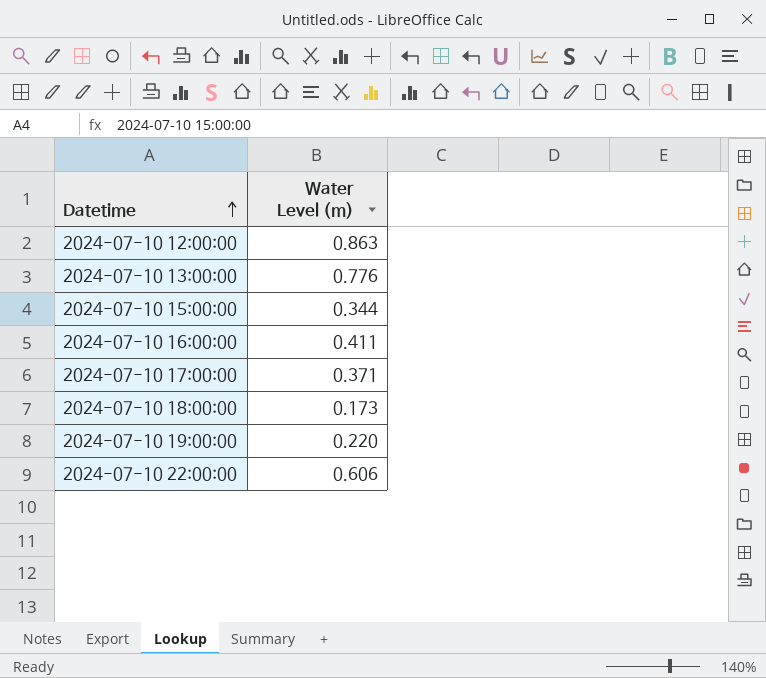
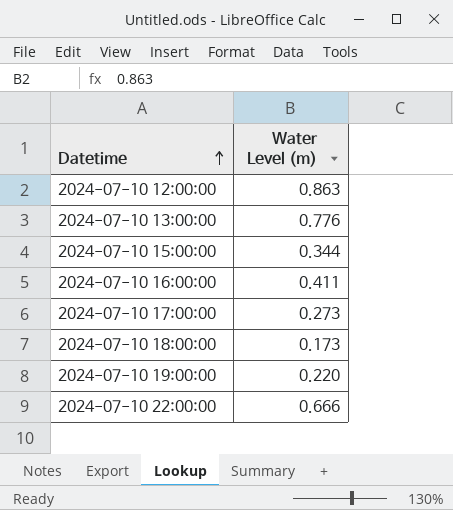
2024-07-10 17:00:00 | Water Level (m): 0.371 -> 0.273
2024-07-10 22:00:00 | Water Level (m): 0.606 -> 0.666

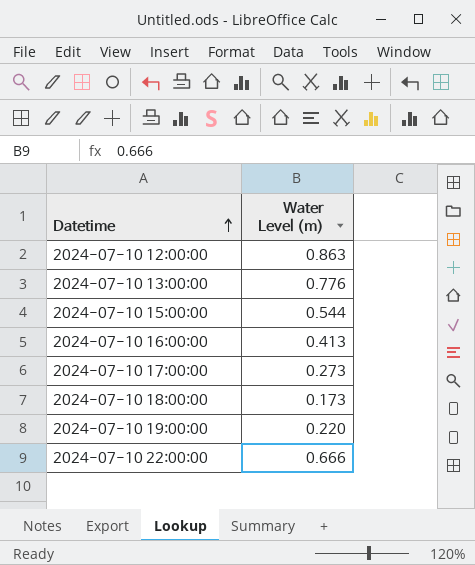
2024-07-10 15:00:00 | Water Level (m): 0.344 -> 0.544
2024-07-10 16:00:00 | Water Level (m): 0.411 -> 0.413

